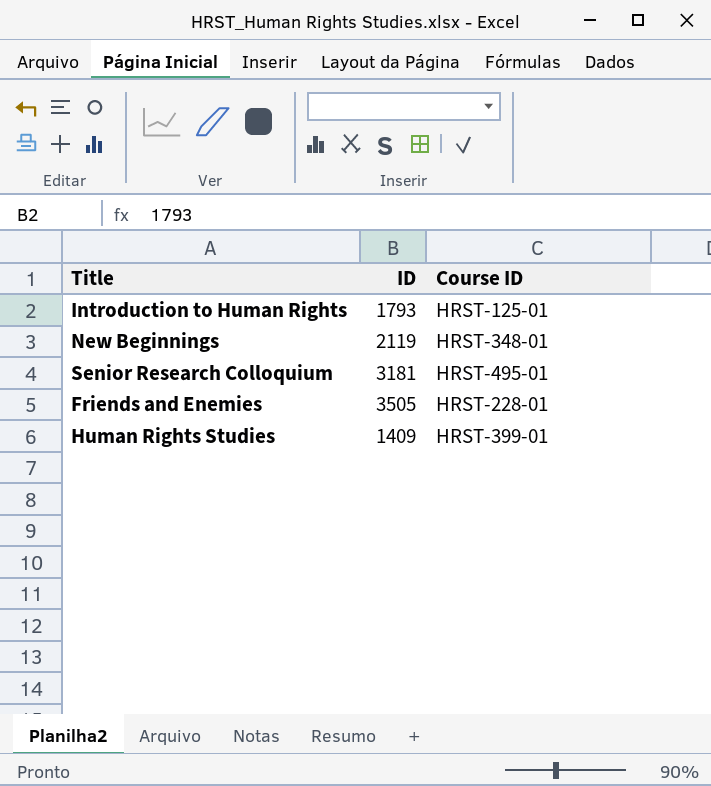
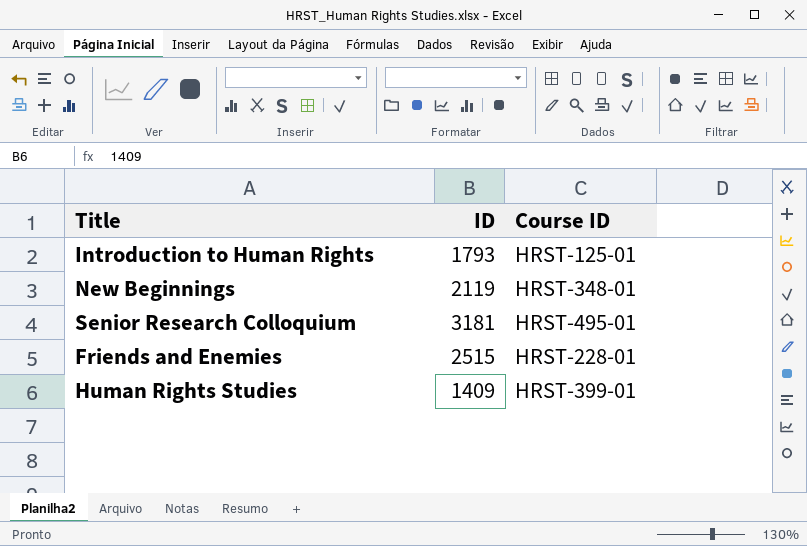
Friends and Enemies | ID: 3505 -> 2515

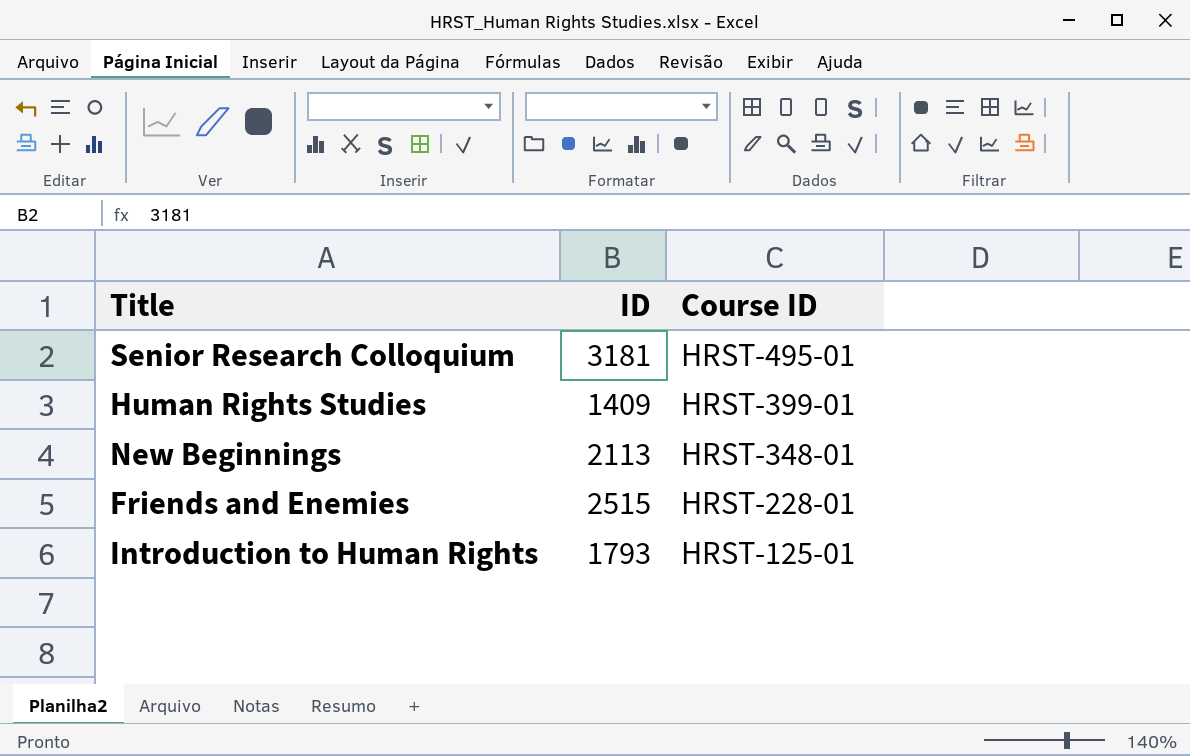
row order: none -> Course ID descending
New Beginnings | ID: 2119 -> 2113

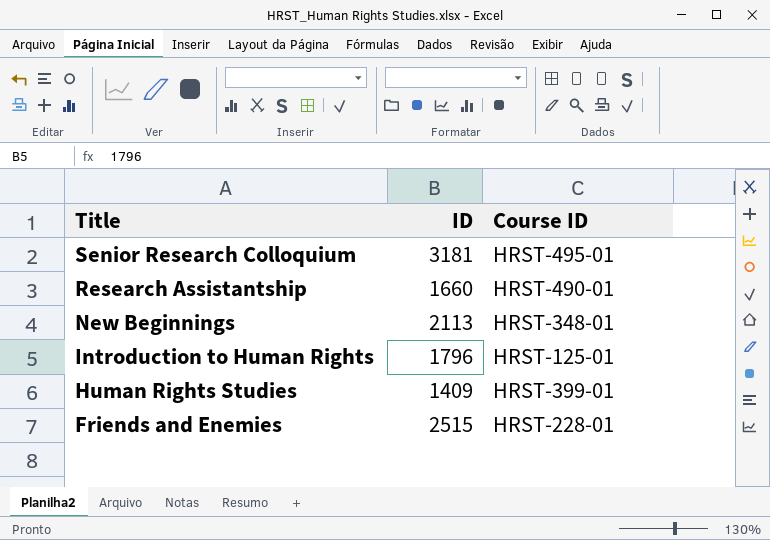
row order: Course ID descending -> Title descending
row Research Assistantship: none -> 1660 | HRST-490-01
Introduction to Human Rights | ID: 1793 -> 1796

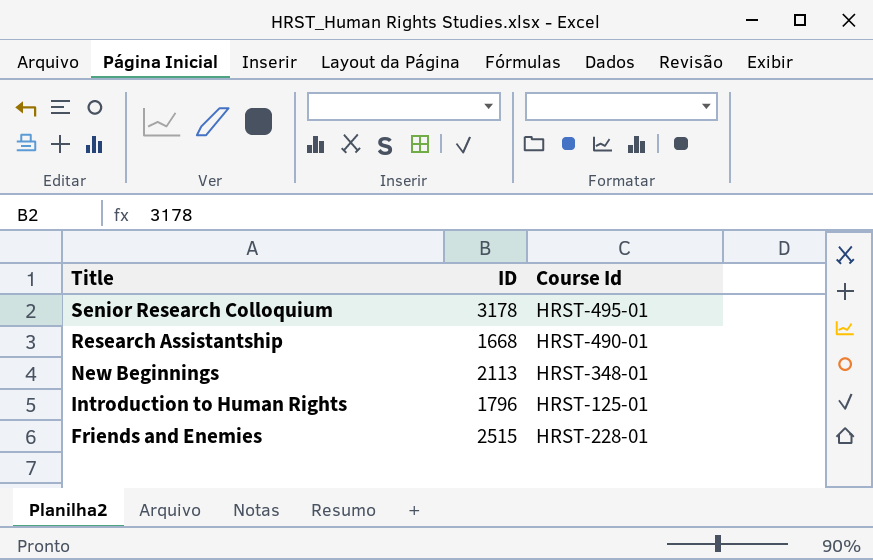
column name: Course ID -> Course Id
row Human Rights Studies: 1409 | HRST-399-01 -> none
Senior Research Colloquium | ID: 3181 -> 3178
Research Assistantship | ID: 1660 -> 1668

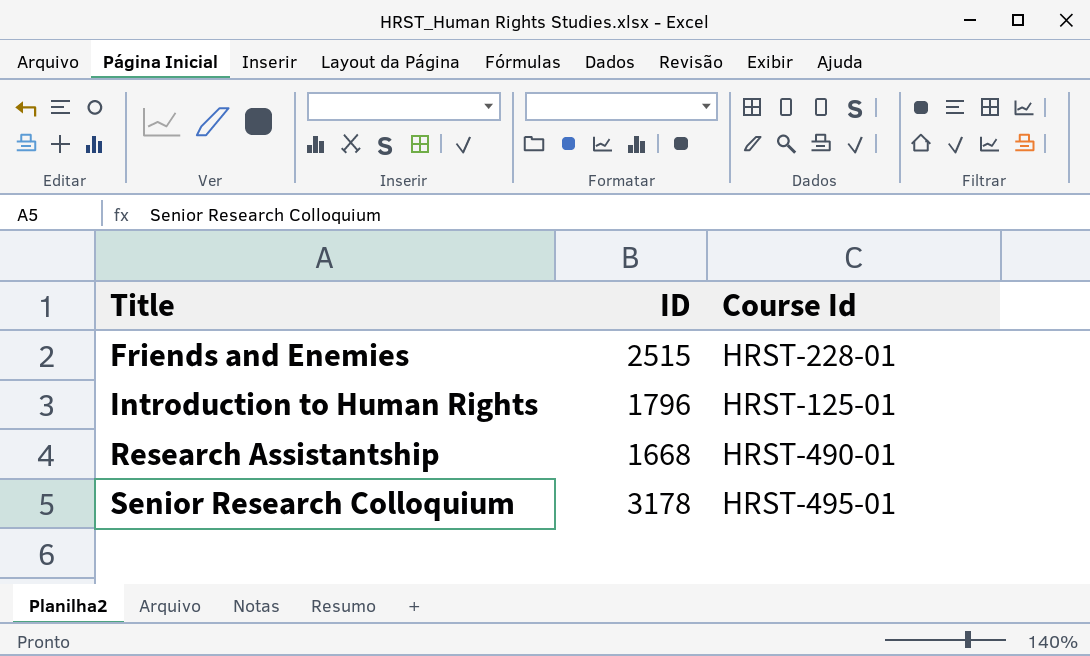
row order: Title descending -> Title ascending
row New Beginnings: 2113 | HRST-348-01 -> none

